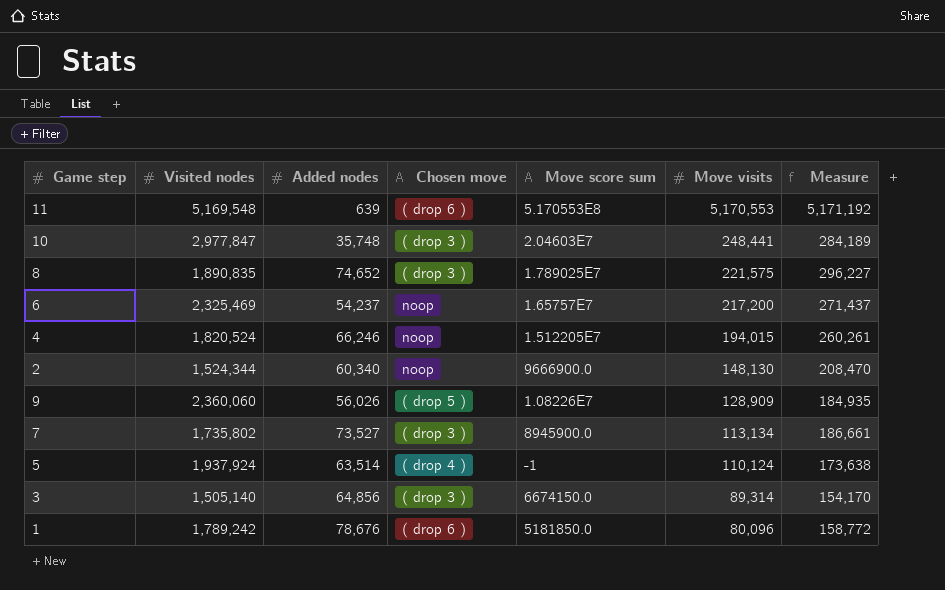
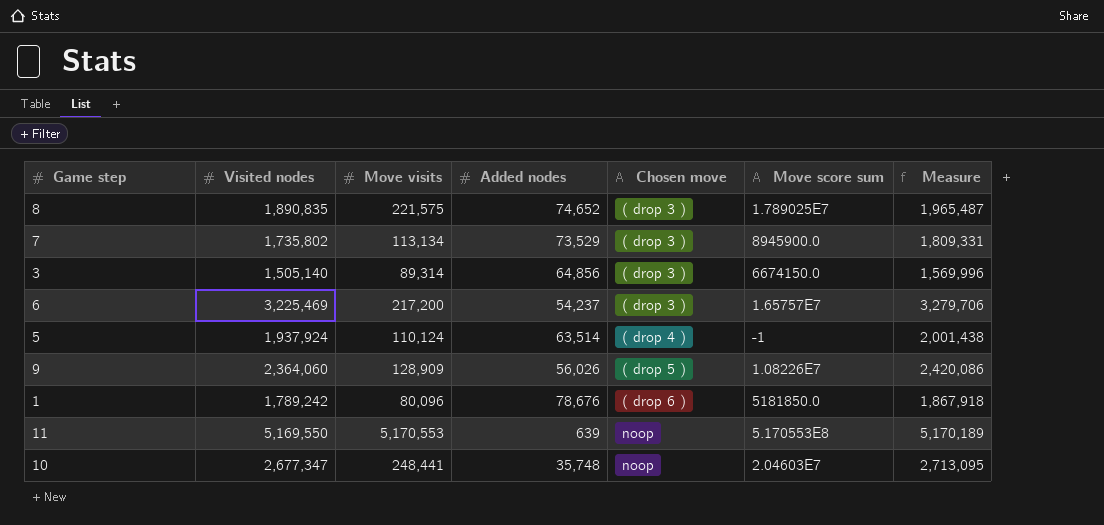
row order: Move visits descending -> Chosen move ascending
column Move visits | position: 6 -> 3
column Measure | formula: [Added nodes] + [Move visits] -> [Visited nodes] + [Added nodes]
row 4: 1,820,524 | 66,246 | noop | 1.512205E7 | 194,015 | 260,261 -> none
row 2: 1,524,344 | 60,340 | noop | 9666900.0 | 148,130 | 208,470 -> none
7 | Added nodes: 73,527 -> 73,529
6 | Visited nodes: 2,325,469 -> 3,225,469
6 | Chosen move: noop -> ( drop 3 )
9 | Visited nodes: 2,360,060 -> 2,364,060
11 | Visited nodes: 5,169,548 -> 5,169,550
11 | Chosen move: ( drop 6 ) -> noop
10 | Visited nodes: 2,977,847 -> 2,677,347
10 | Chosen move: ( drop 3 ) -> noop

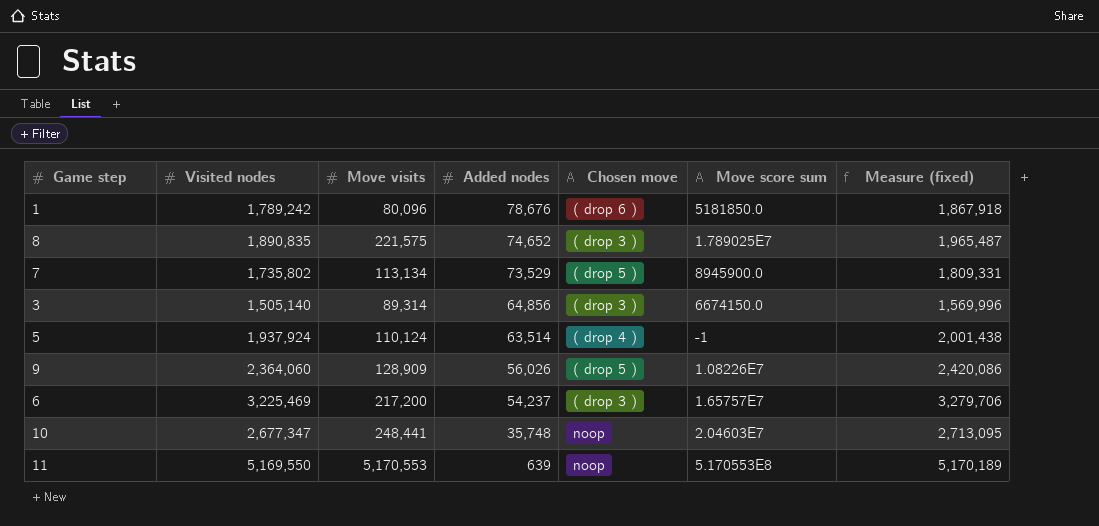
row order: Chosen move ascending -> Added nodes descending
column name: Measure -> Measure (fixed)
7 | Chosen move: ( drop 3 ) -> ( drop 5 )

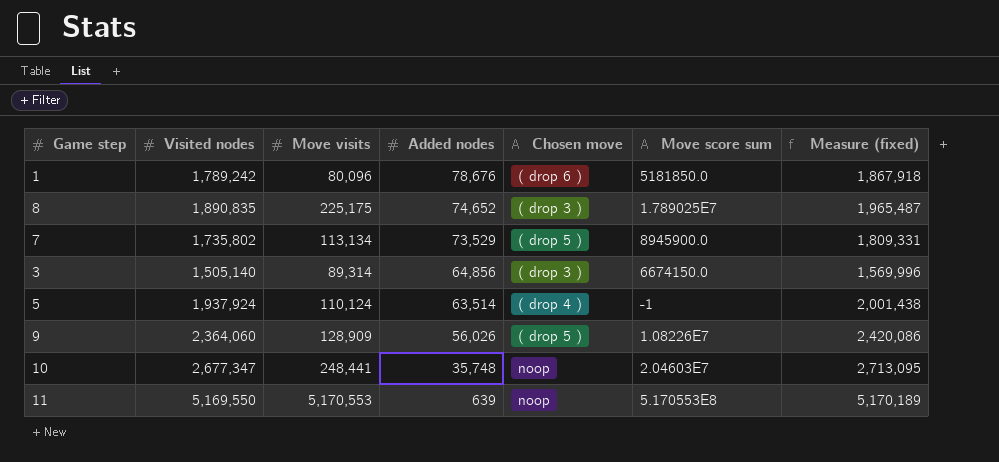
row 6: 3,225,469 | 217,200 | 54,237 | ( drop 3 ) | 1.65757E7 | 3,279,706 -> none
8 | Move visits: 221,575 -> 225,175

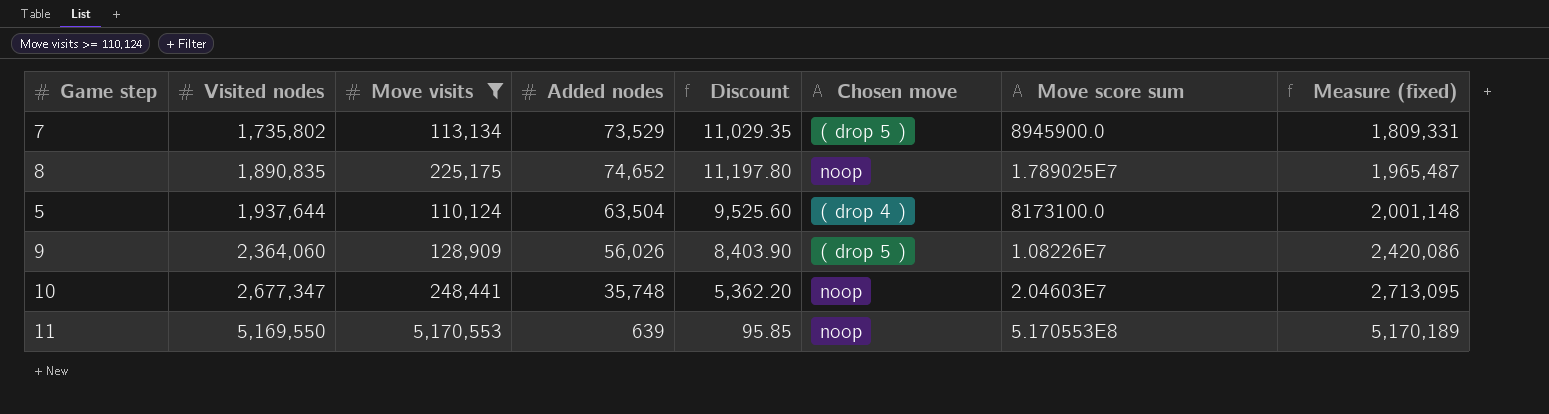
filter: none -> Move visits >= 110,124
row order: Added nodes descending -> Visited nodes ascending
column Discount | formula: none -> [Added nodes] * 0.15
8 | Chosen move: ( drop 3 ) -> noop
5 | Visited nodes: 1,937,924 -> 1,937,644
5 | Added nodes: 63,514 -> 63,504
5 | Move score sum: -1 -> 8173100.0
5 | Measure (fixed): 2,001,438 -> 2,001,148

